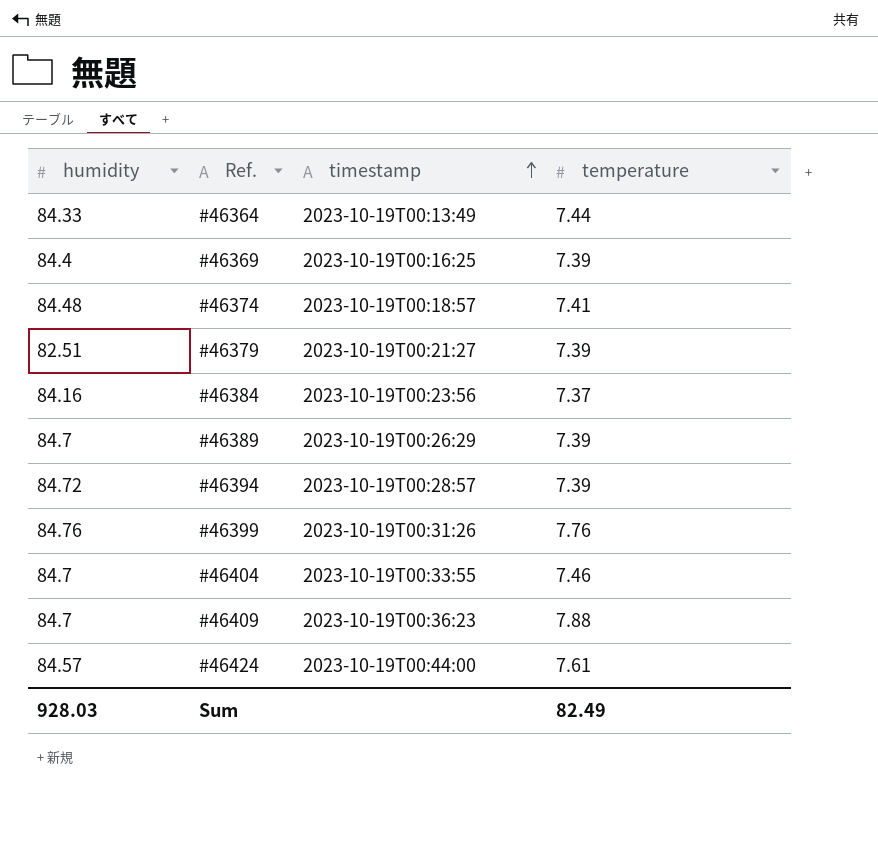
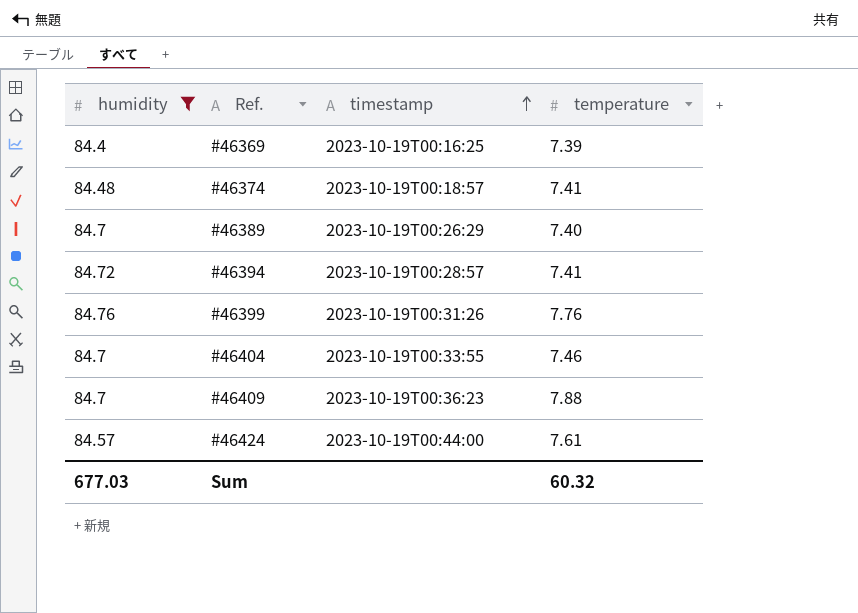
filter: none -> humidity >= 84.4
#46389 | temperature: 7.39 -> 7.40
#46394 | temperature: 7.39 -> 7.41
Sum | humidity: 928.03 -> 677.03
Sum | temperature: 82.49 -> 60.32

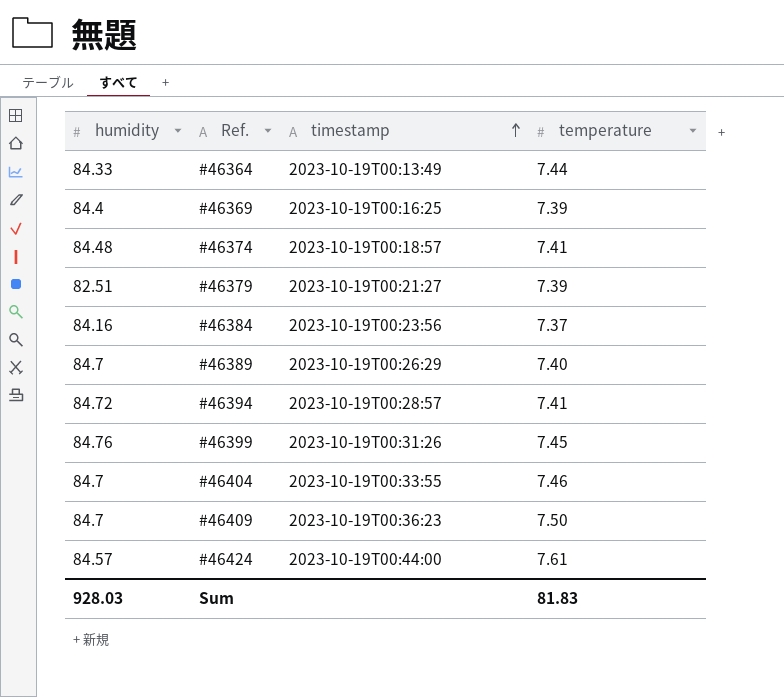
filter: humidity >= 84.4 -> none
#46399 | temperature: 7.76 -> 7.45
#46409 | temperature: 7.88 -> 7.50
Sum | humidity: 677.03 -> 928.03
Sum | temperature: 60.32 -> 81.83

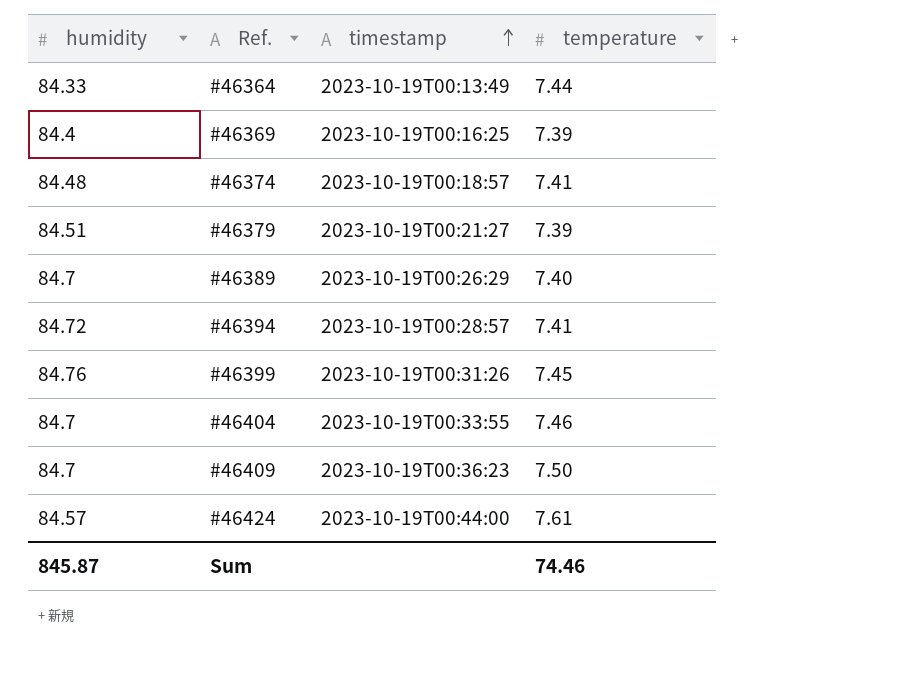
row #46384: 84.16 | 2023-10-19T00:23:56 | 7.37 -> none
#46379 | humidity: 82.51 -> 84.51
Sum | humidity: 928.03 -> 845.87
Sum | temperature: 81.83 -> 74.46

